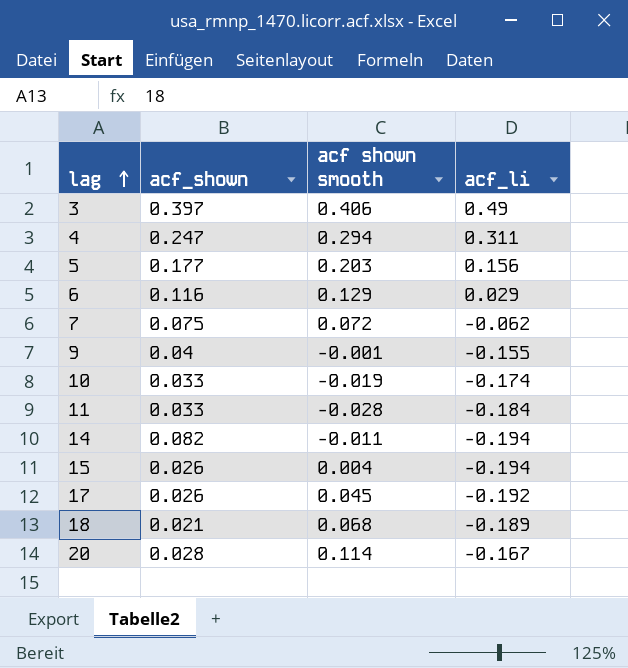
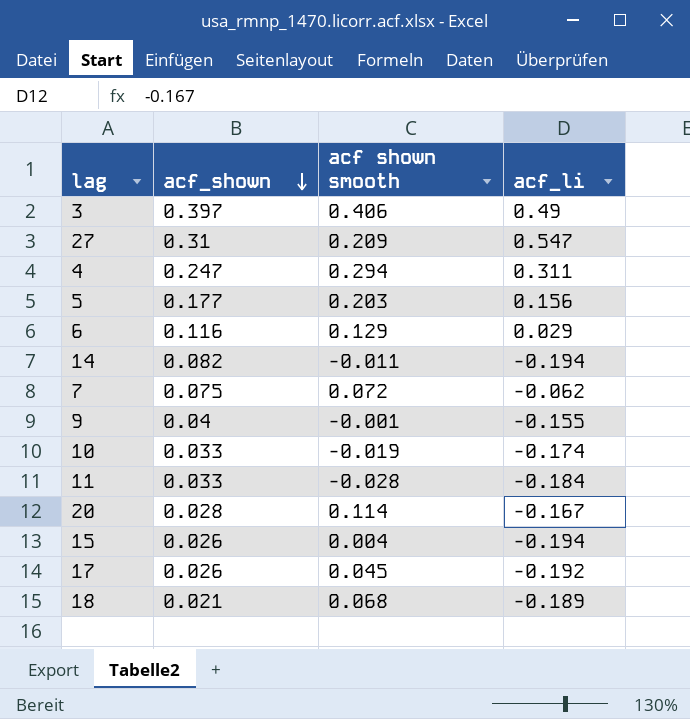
row order: lag ascending -> acf_shown descending
row 27: none -> 0.31 | 0.209 | 0.547

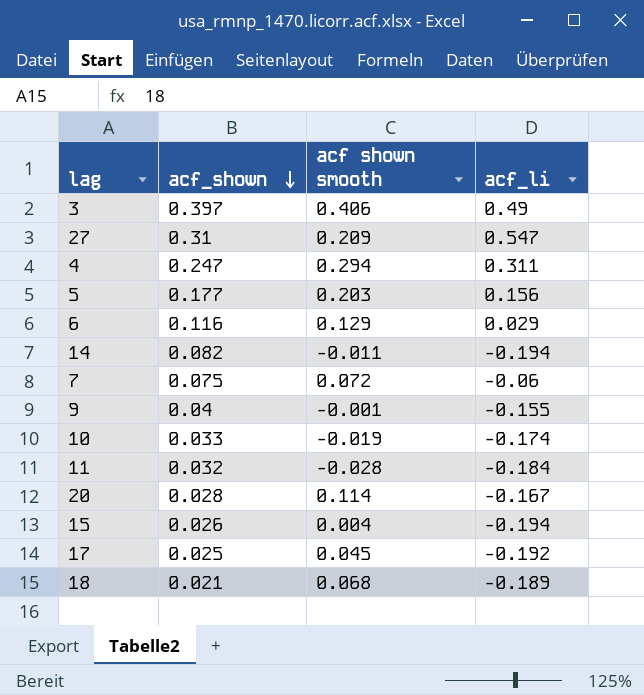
7 | acf_li: -0.062 -> -0.06
11 | acf_shown: 0.033 -> 0.032
17 | acf_shown: 0.026 -> 0.025

